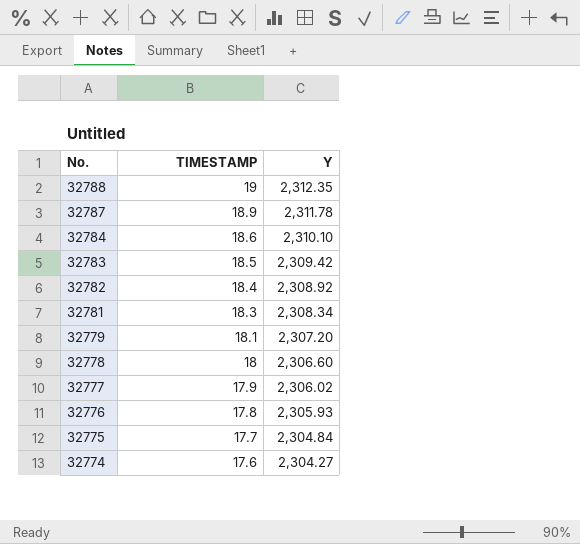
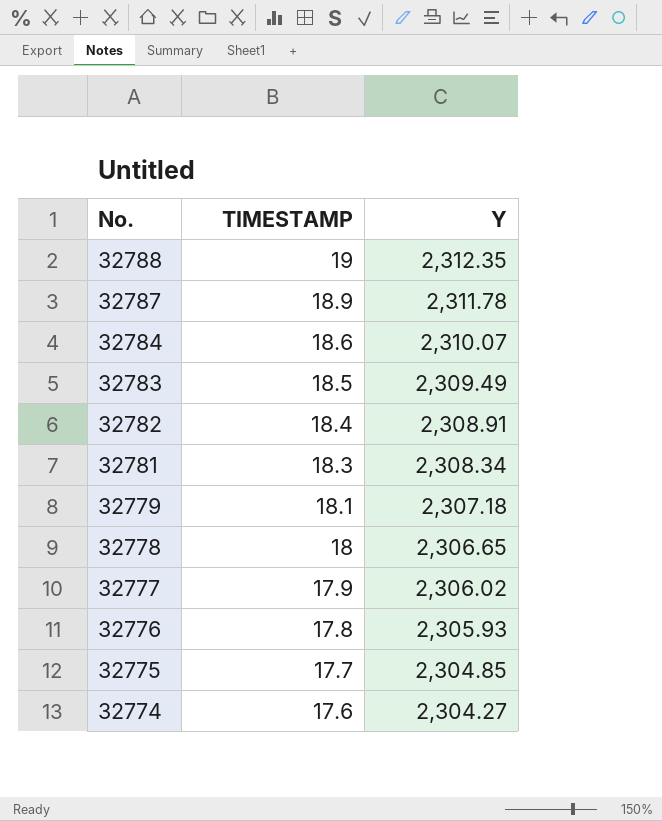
32784 | Y: 2,310.10 -> 2,310.07
32783 | Y: 2,309.42 -> 2,309.49
32782 | Y: 2,308.92 -> 2,308.91
32779 | Y: 2,307.20 -> 2,307.18
32778 | Y: 2,306.60 -> 2,306.65
32775 | Y: 2,304.84 -> 2,304.85

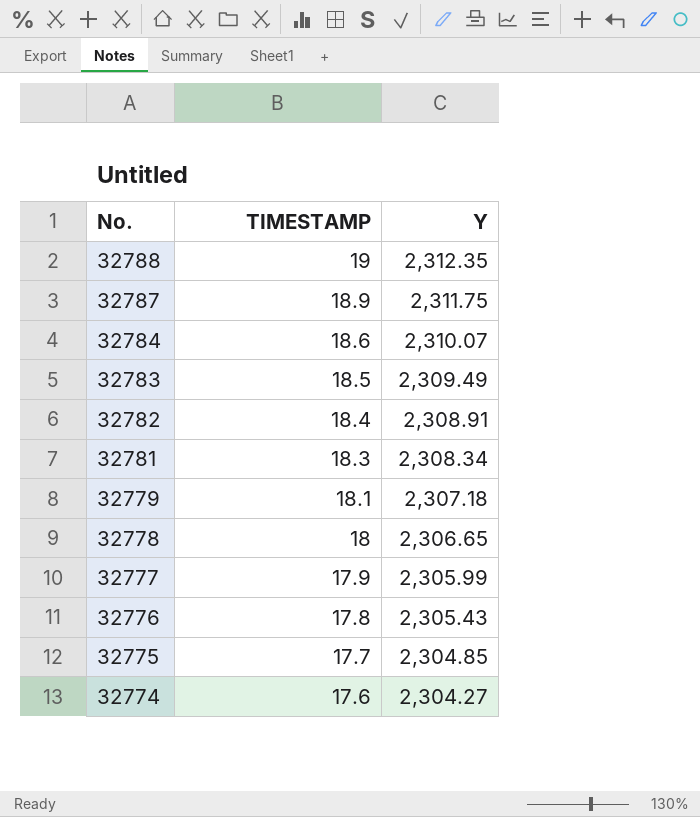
32787 | Y: 2,311.78 -> 2,311.75
32777 | Y: 2,306.02 -> 2,305.99
32776 | Y: 2,305.93 -> 2,305.43

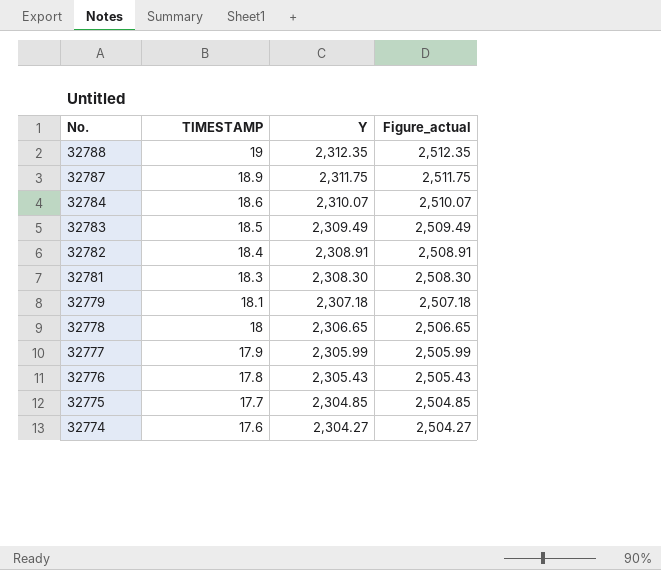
column Figure_actual | formula: none -> [Y] + 200
32781 | Y: 2,308.34 -> 2,308.30

